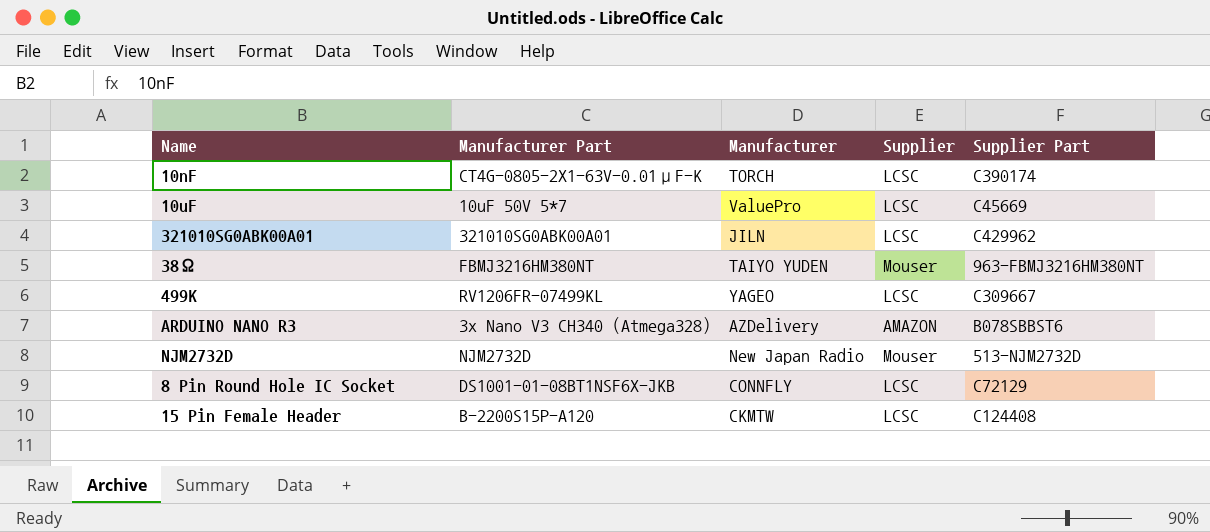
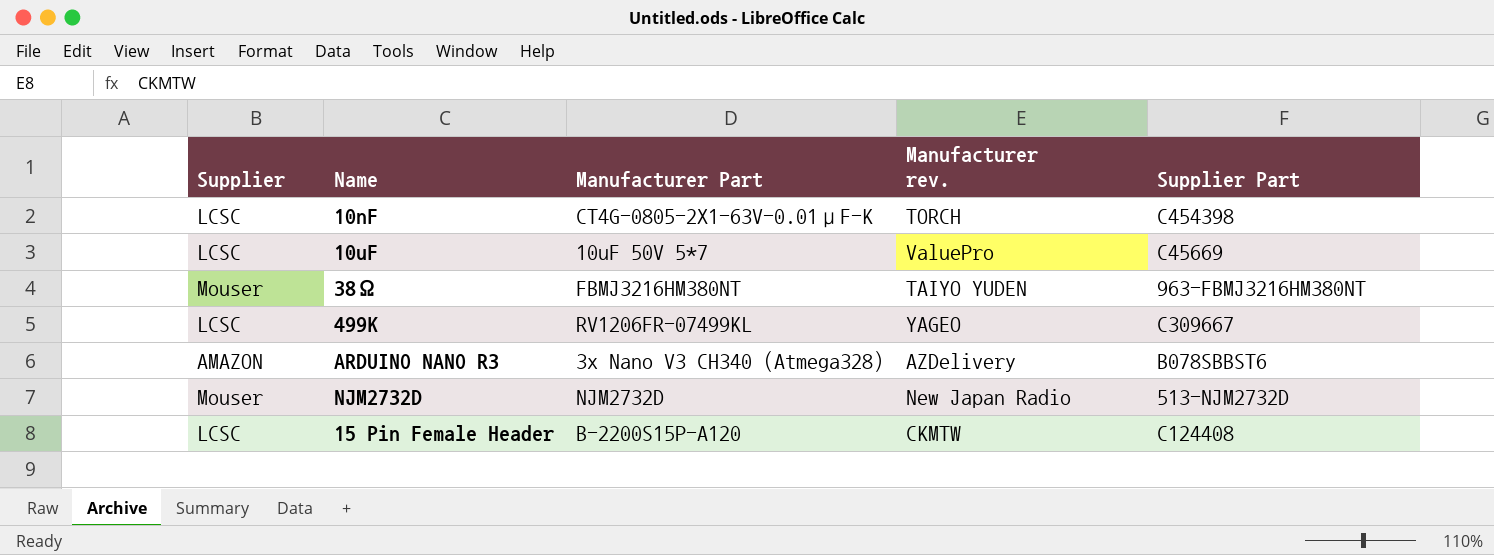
column Supplier | position: 4 -> 1
column name: Manufacturer -> Manufacturer rev.
row 321010SG0ABK00A01: 321010SG0ABK00A01 | JILN | LCSC | C429962 -> none
row 8 Pin Round Hole IC Socket: DS1001-01-08BT1NSF6X-JKB | CONNFLY | LCSC | C72129 -> none
10nF | Supplier Part: C390174 -> C454398

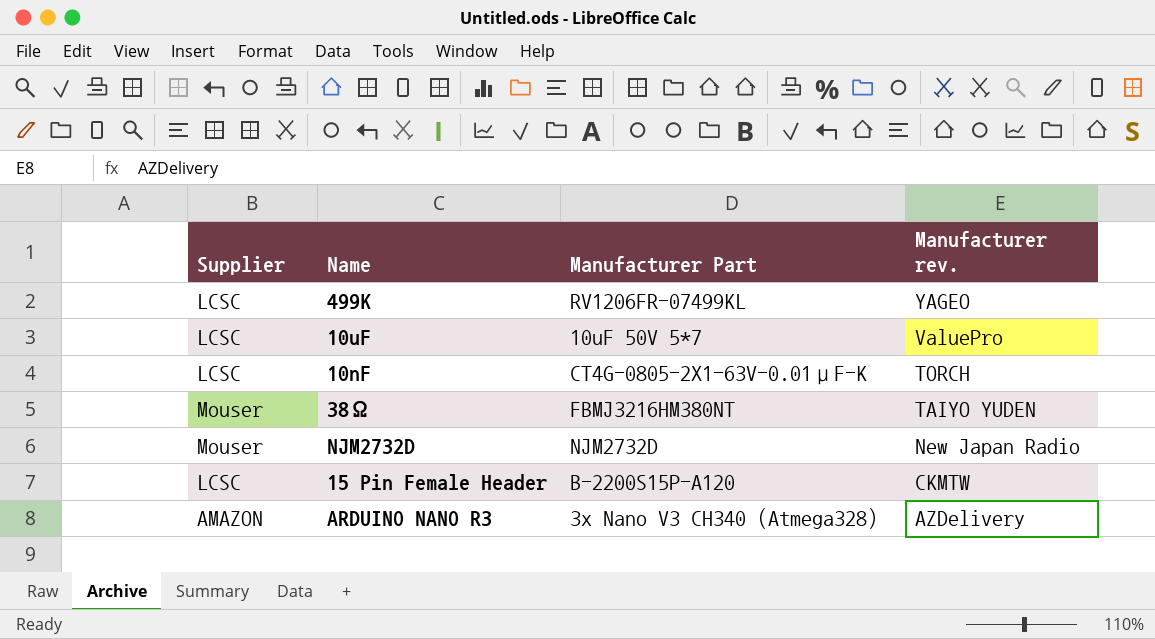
row order: none -> Manufacturer rev. descending
column Supplier Part | position: 5 -> none

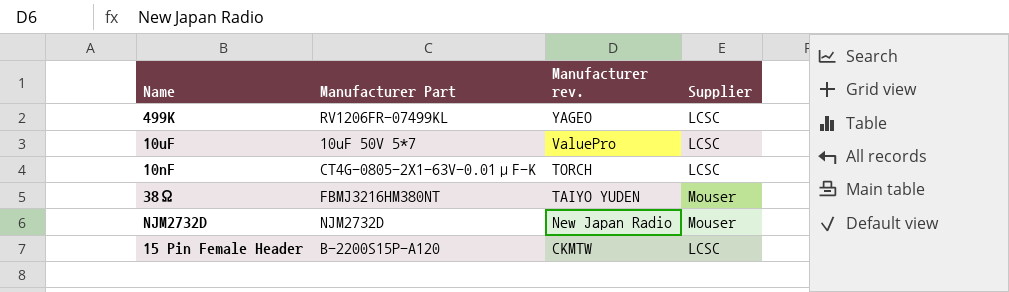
column Supplier | position: 1 -> 4
row ARDUINO NANO R3: AMAZON | 3x Nano V3 CH340 (Atmega328) | AZDelivery -> none

